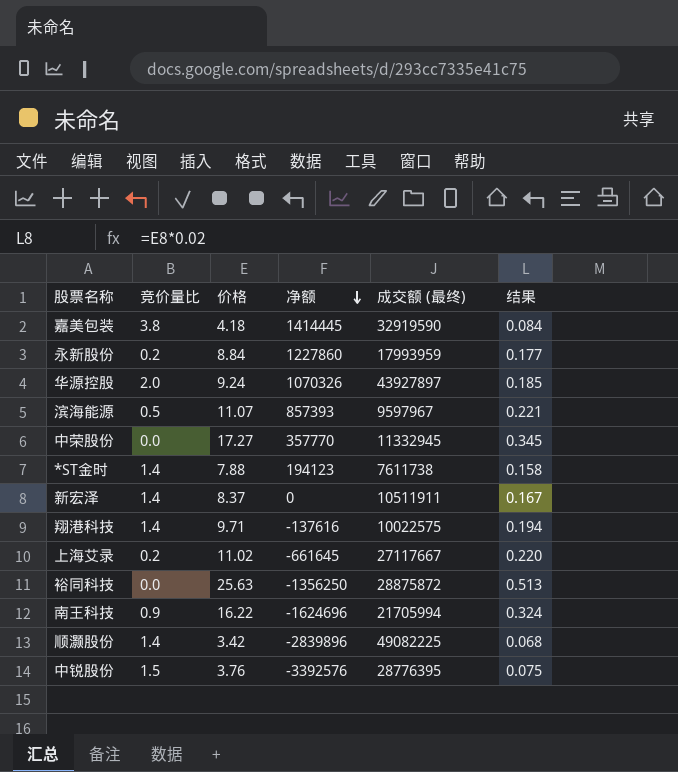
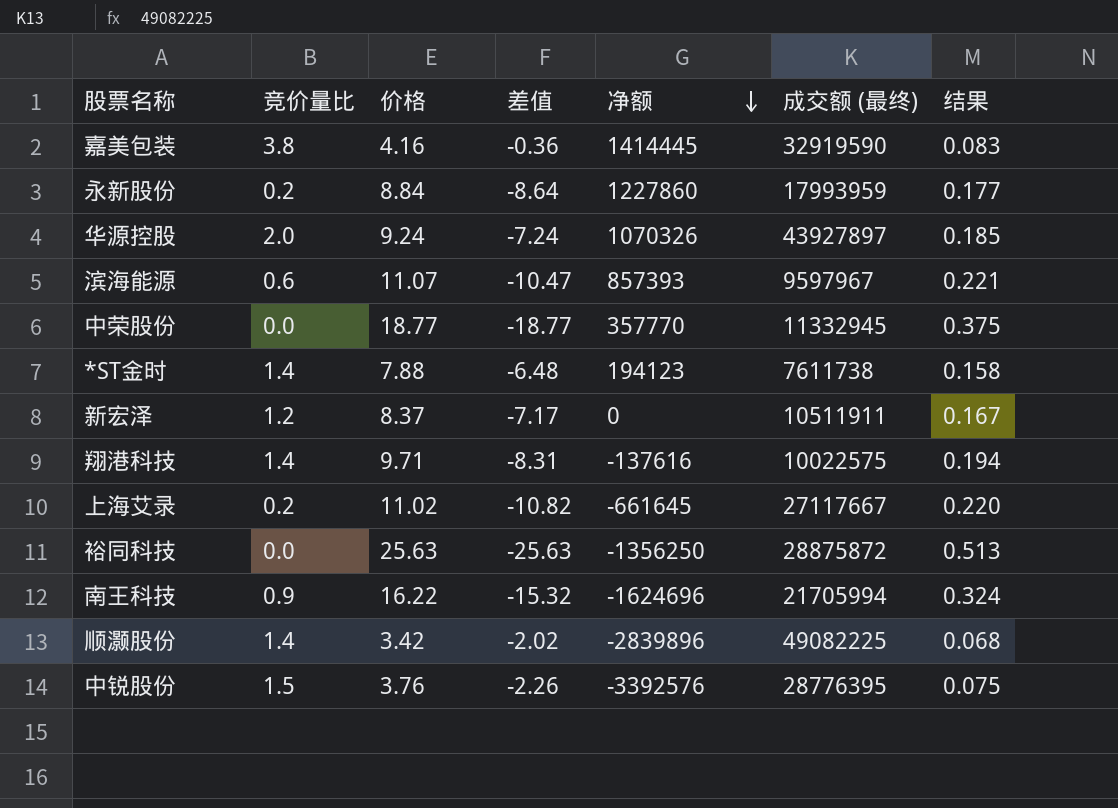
column 差值 | formula: none -> [竞价量比] - [价格]
嘉美包装 | 价格: 4.18 -> 4.16
嘉美包装 | 结果: 0.084 -> 0.083
滨海能源 | 竞价量比: 0.5 -> 0.6
中荣股份 | 价格: 17.27 -> 18.77
中荣股份 | 结果: 0.345 -> 0.375
新宏泽 | 竞价量比: 1.4 -> 1.2

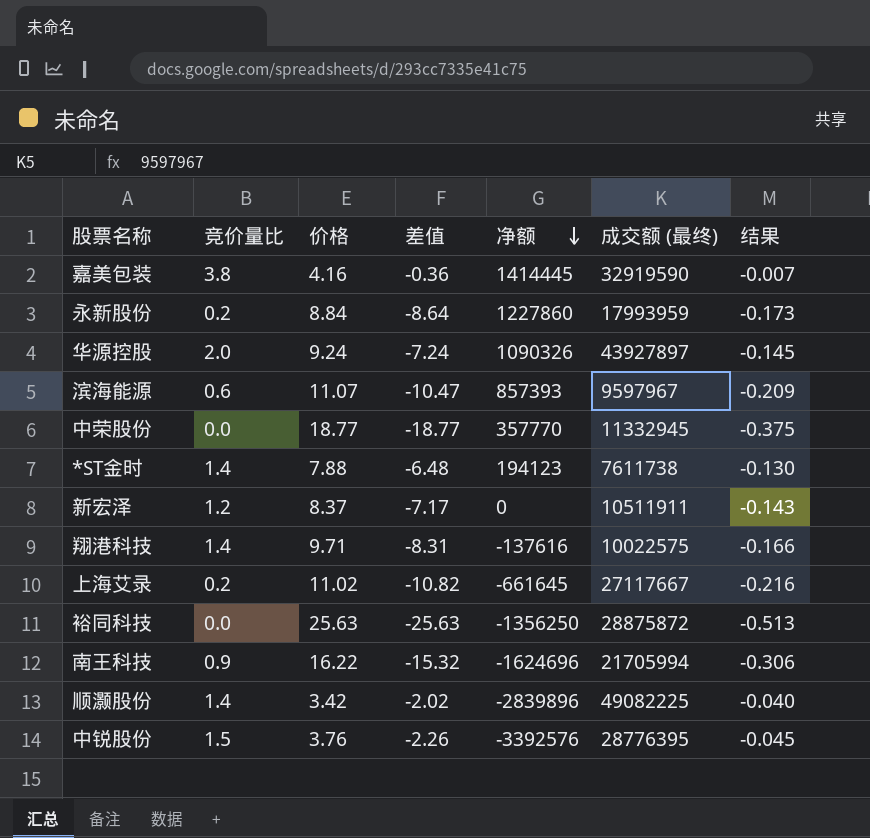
column 结果 | formula: [价格] * 0.02 -> [差值] * 0.02
华源控股 | 净额: 1070326 -> 1090326

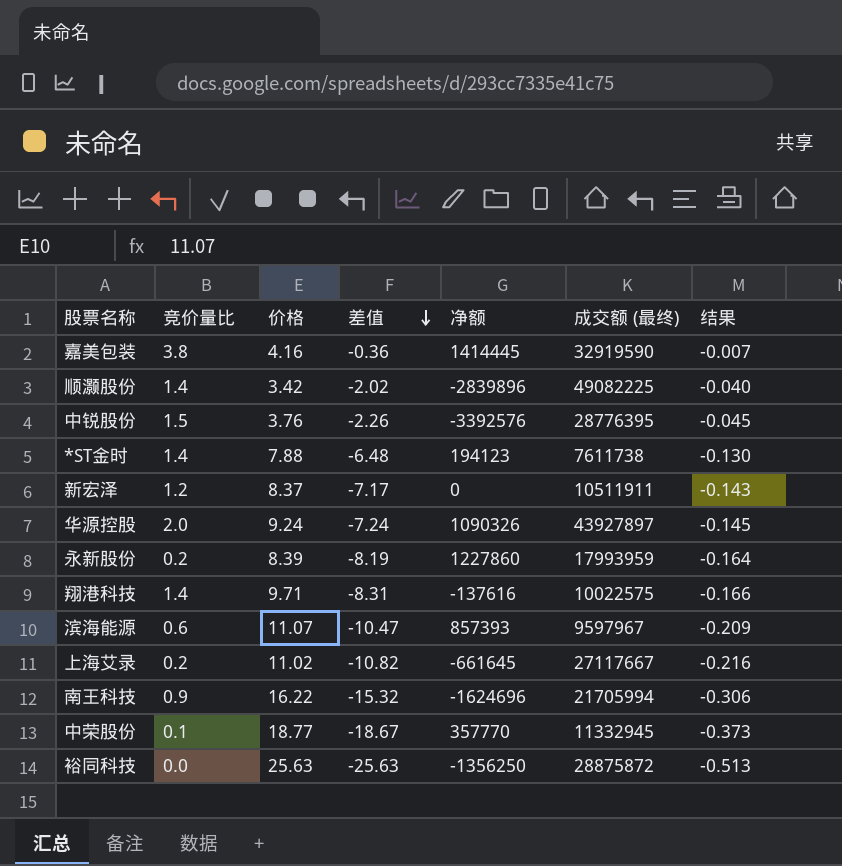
row order: 净额 descending -> 差值 descending
永新股份 | 价格: 8.84 -> 8.39
永新股份 | 差值: -8.64 -> -8.19
永新股份 | 结果: -0.173 -> -0.164
中荣股份 | 竞价量比: 0.0 -> 0.1
中荣股份 | 差值: -18.77 -> -18.67
中荣股份 | 结果: -0.375 -> -0.373

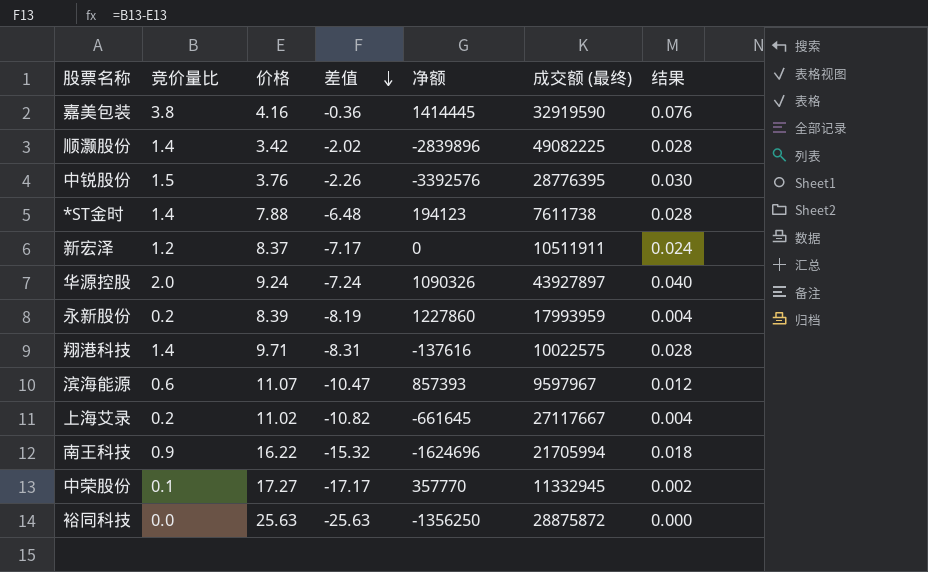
column 结果 | formula: [差值] * 0.02 -> [竞价量比] * 0.02
中荣股份 | 价格: 18.77 -> 17.27
中荣股份 | 差值: -18.67 -> -17.17

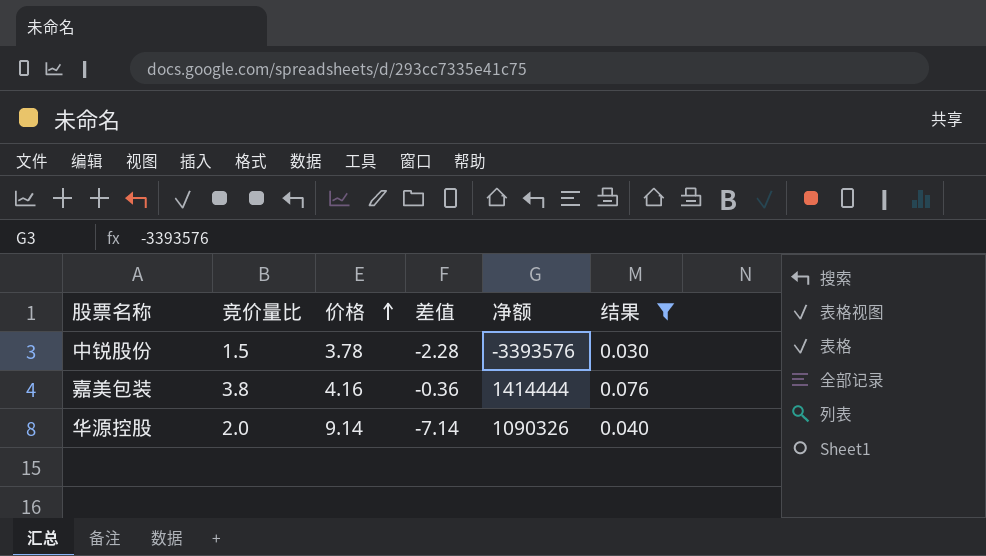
filter: none -> 结果 >= 0.030
row order: 差值 descending -> 价格 ascending
column 成交额 (最终) | position: 6 -> none
中锐股份 | 价格: 3.76 -> 3.78
中锐股份 | 差值: -2.26 -> -2.28
中锐股份 | 净额: -3392576 -> -3393576
嘉美包装 | 净额: 1414445 -> 1414444
华源控股 | 价格: 9.24 -> 9.14
华源控股 | 差值: -7.24 -> -7.14

